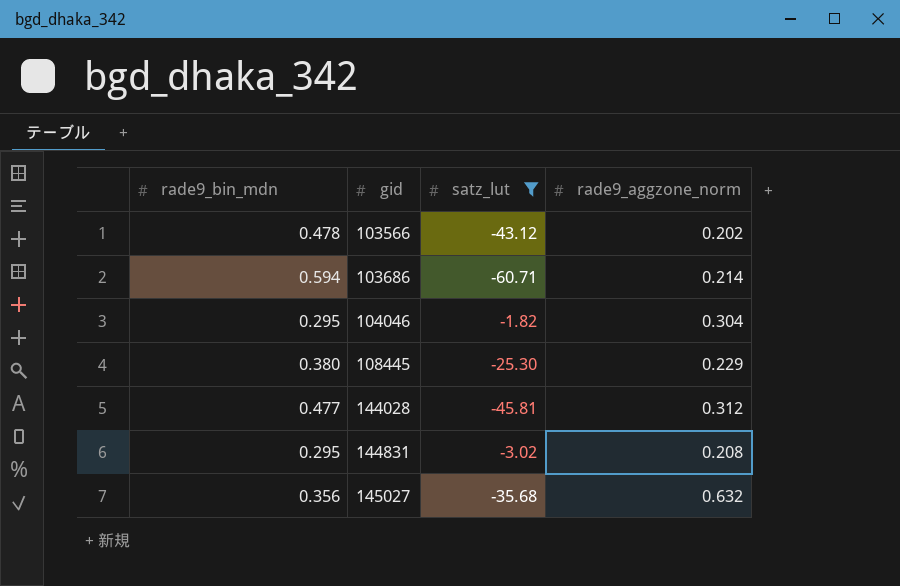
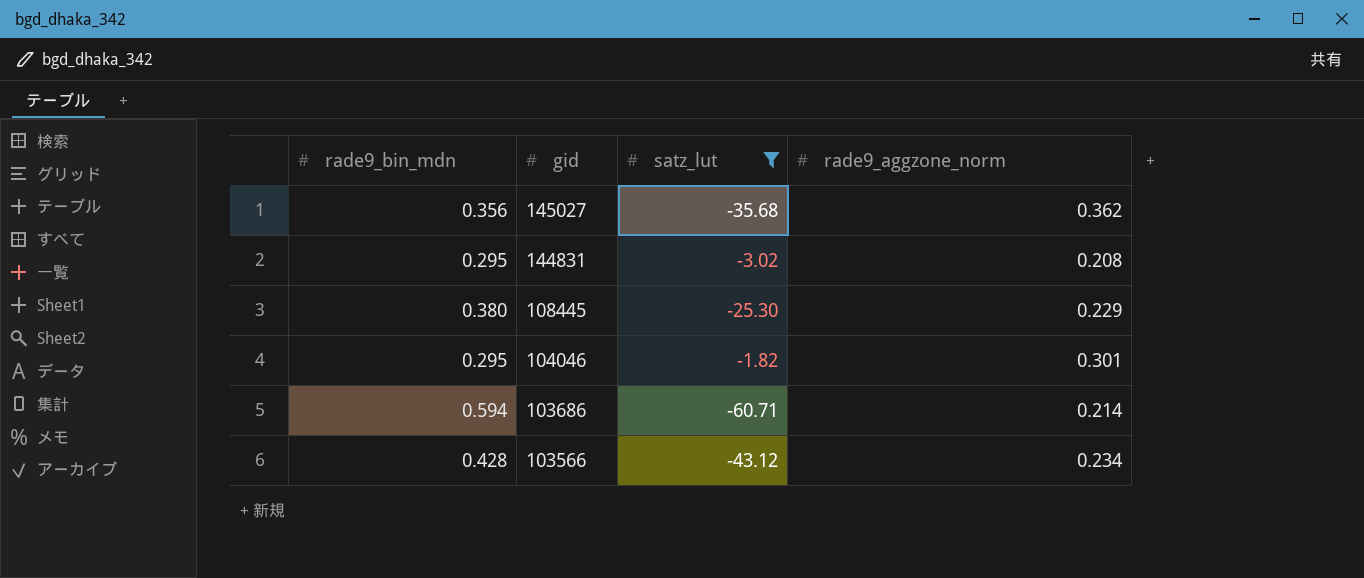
row order: gid ascending -> gid descending
row 144028: 0.477 | -45.81 | 0.312 -> none
145027 | rade9_aggzone_norm: 0.632 -> 0.362
104046 | rade9_aggzone_norm: 0.304 -> 0.301
103566 | rade9_bin_mdn: 0.478 -> 0.428
103566 | rade9_aggzone_norm: 0.202 -> 0.234

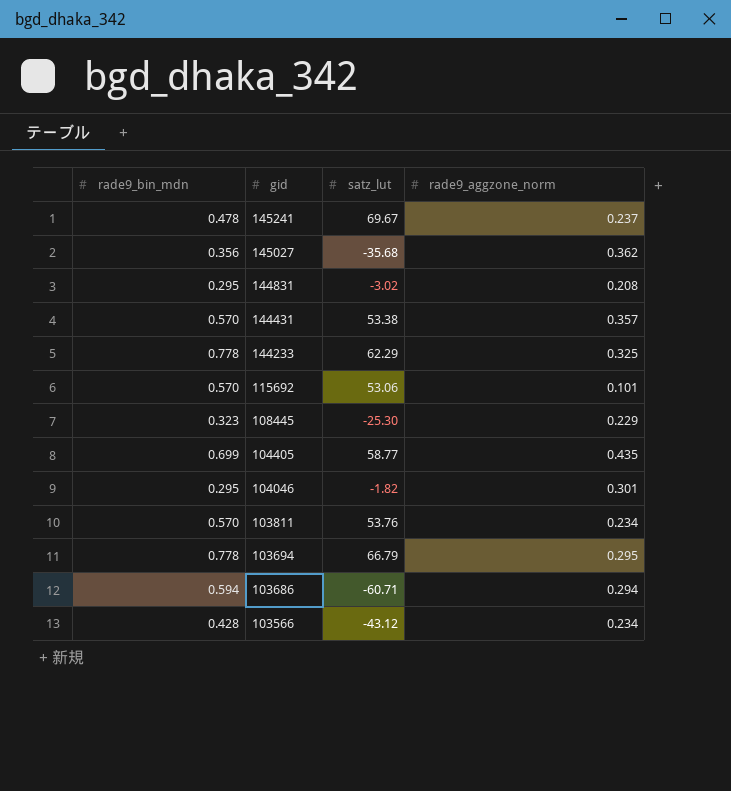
filter: satz_lut <= -1.82 -> none
108445 | rade9_bin_mdn: 0.380 -> 0.323
103686 | rade9_aggzone_norm: 0.214 -> 0.294

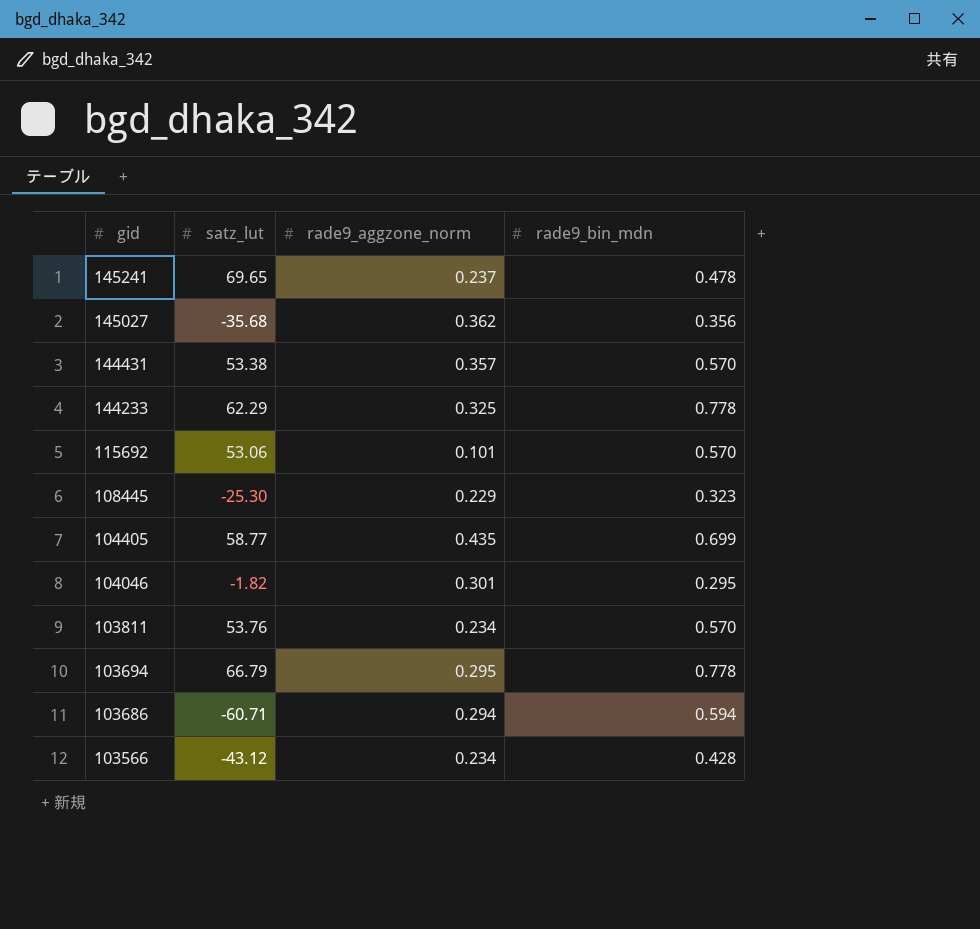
column rade9_bin_mdn | position: 1 -> 4
row 144831: 0.295 | -3.02 | 0.208 -> none
145241 | satz_lut: 69.67 -> 69.65

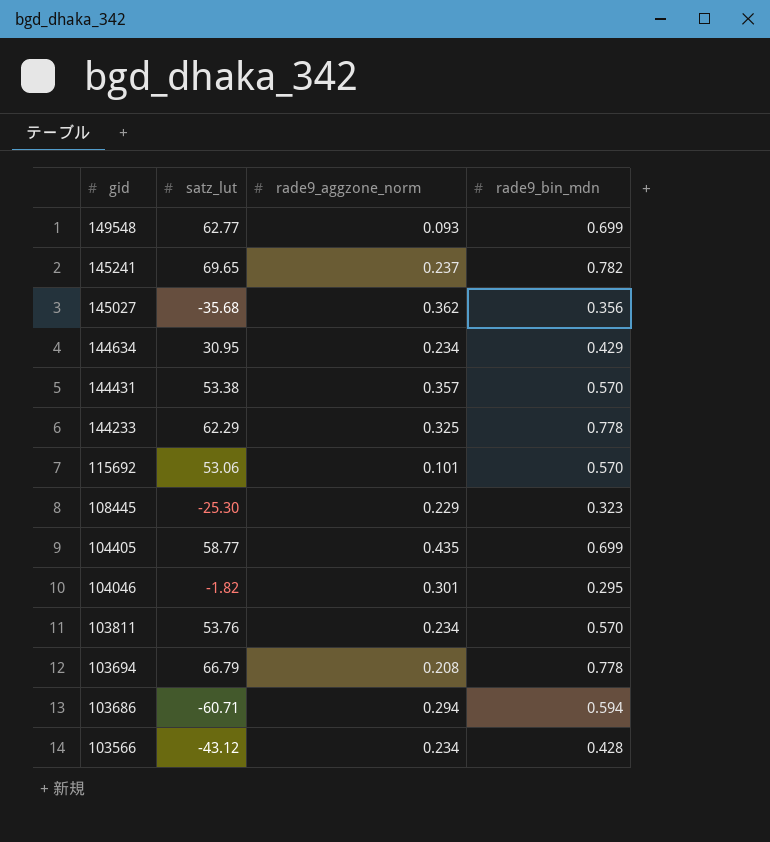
row 149548: none -> 62.77 | 0.093 | 0.699
145241 | rade9_bin_mdn: 0.478 -> 0.782
row 144634: none -> 30.95 | 0.234 | 0.429
103694 | rade9_aggzone_norm: 0.295 -> 0.208

